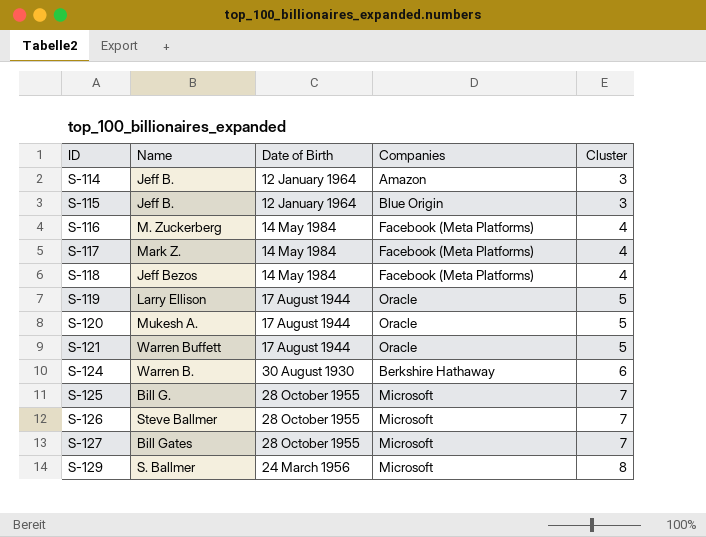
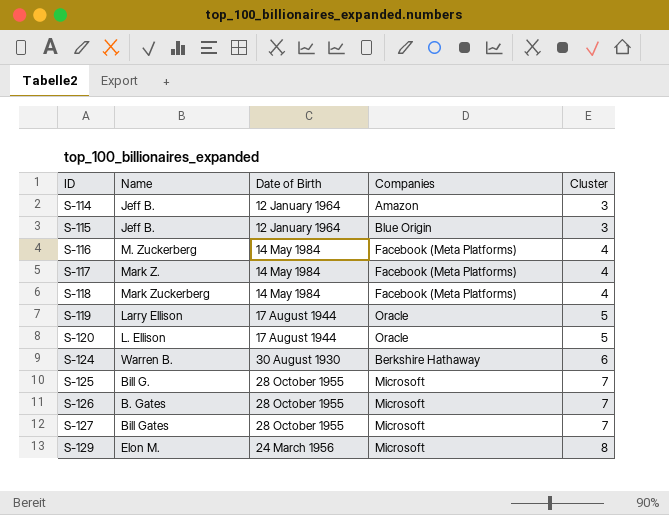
row S-121: Warren Buffett | 17 August 1944 | Oracle | 5 -> none
S-118 | Name: Jeff Bezos -> Mark Zuckerberg
S-120 | Name: Mukesh A. -> L. Ellison
S-126 | Name: Steve Ballmer -> B. Gates
S-129 | Name: S. Ballmer -> Elon M.

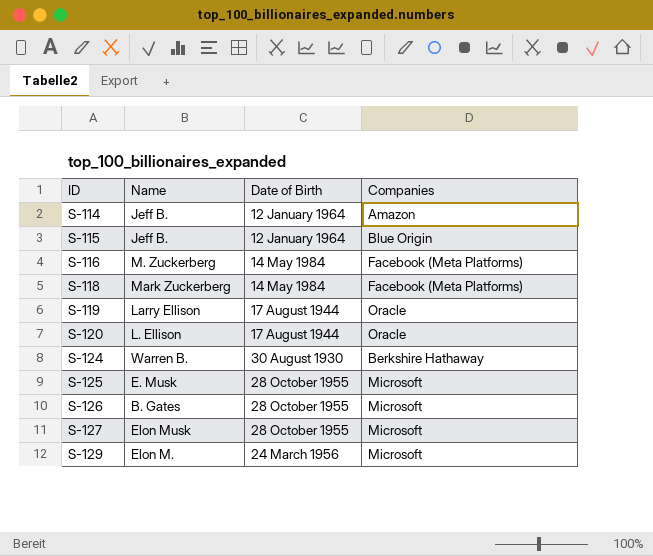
column Cluster | position: 5 -> none
row S-117: Mark Z. | 14 May 1984 | Facebook (Meta Platforms) | 4 -> none
S-125 | Name: Bill G. -> E. Musk
S-127 | Name: Bill Gates -> Elon Musk

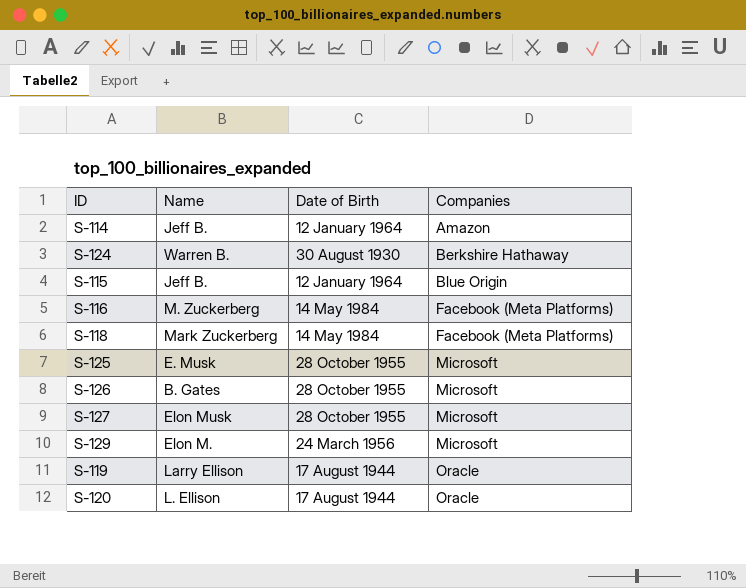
row order: ID ascending -> Companies ascending

